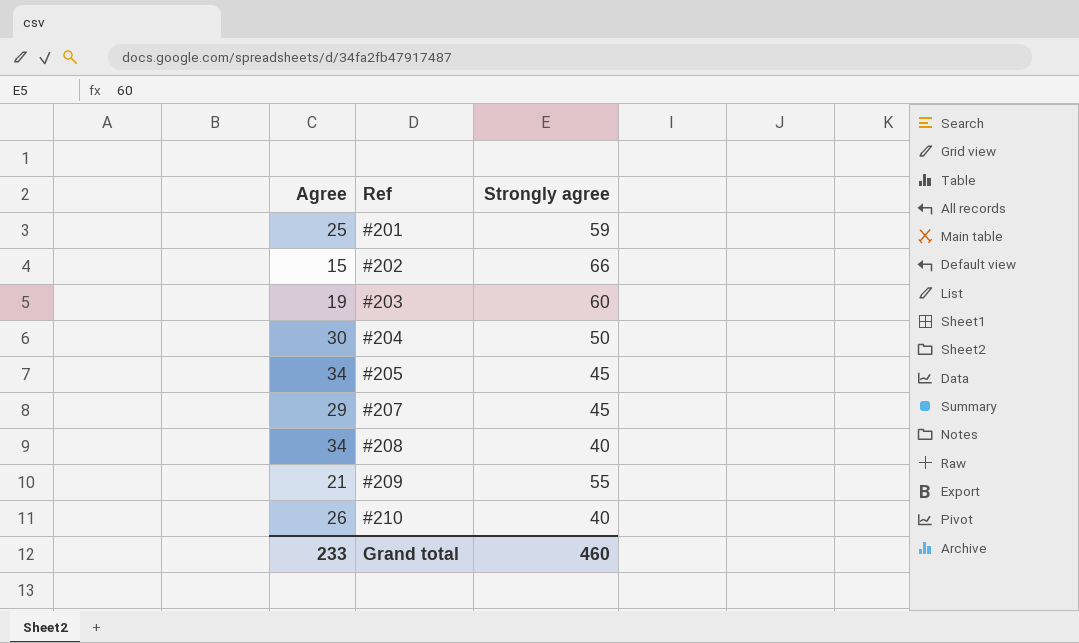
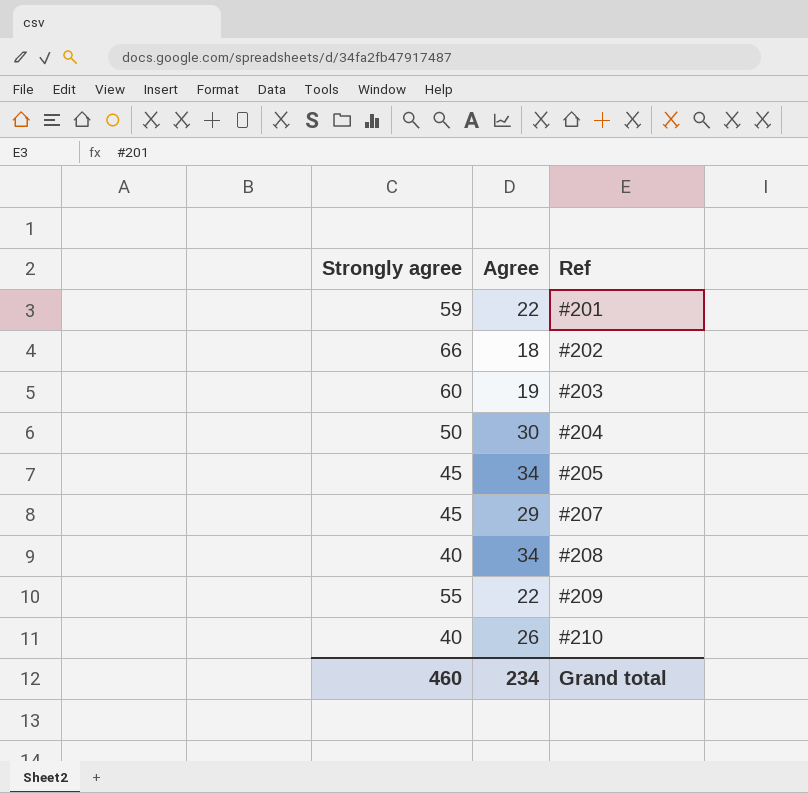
column Strongly agree | position: 3 -> 1
#201 | Agree: 25 -> 22
#202 | Agree: 15 -> 18
#209 | Agree: 21 -> 22
Grand total | Agree: 233 -> 234

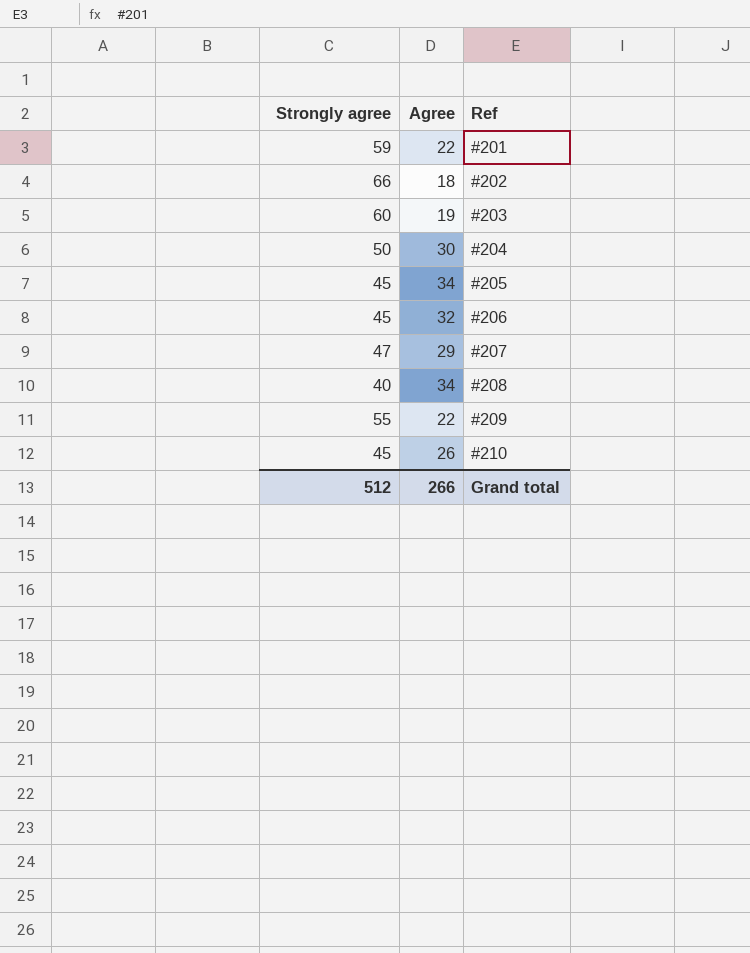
row #206: none -> 45 | 32
#207 | Strongly agree: 45 -> 47
#210 | Strongly agree: 40 -> 45
Grand total | Strongly agree: 460 -> 512
Grand total | Agree: 234 -> 266

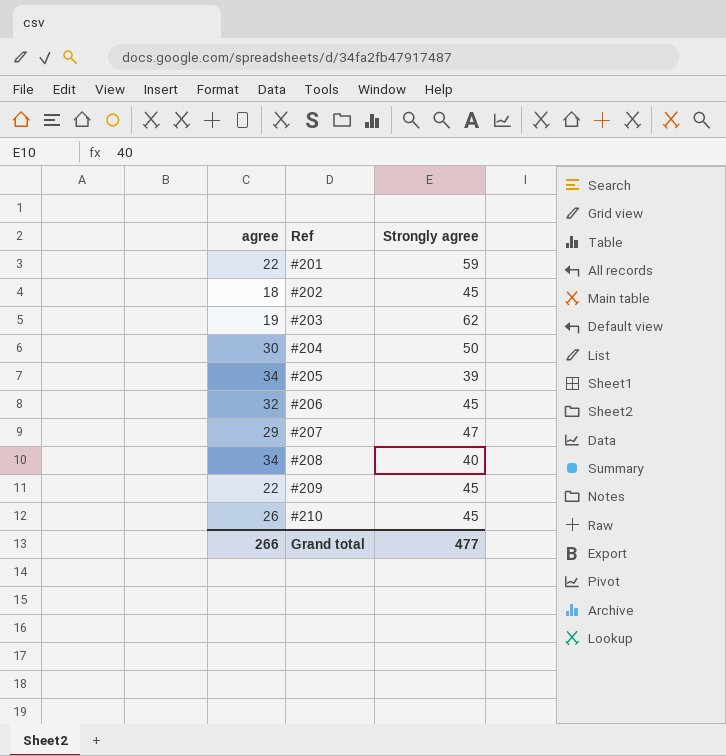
column name: Agree -> agree
column Strongly agree | position: 1 -> 3
#202 | Strongly agree: 66 -> 45
#203 | Strongly agree: 60 -> 62
#205 | Strongly agree: 45 -> 39
#209 | Strongly agree: 55 -> 45
Grand total | Strongly agree: 512 -> 477

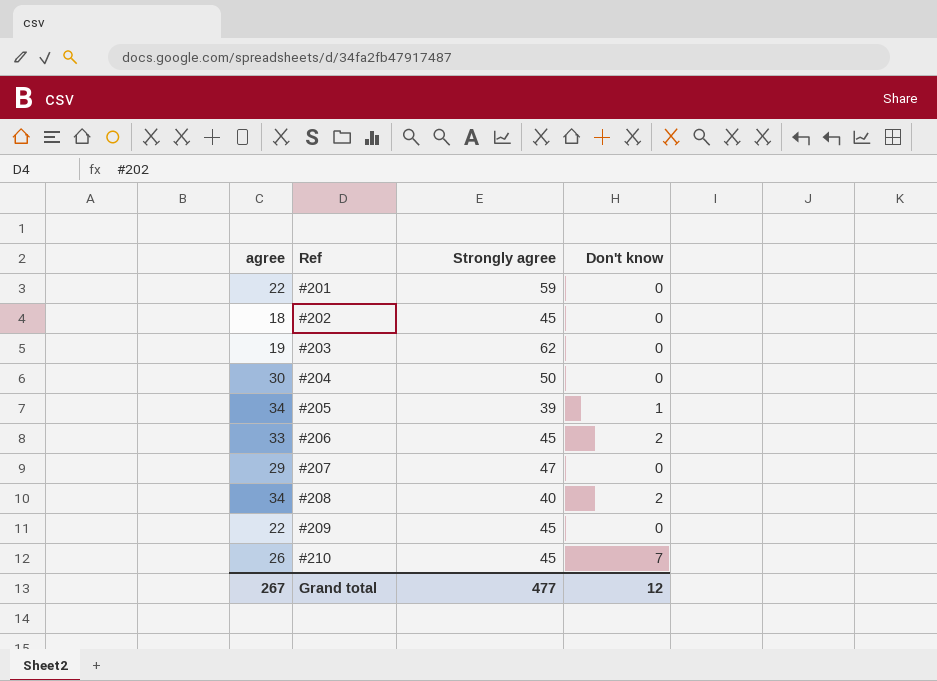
column Don't know | position: none -> 4
#206 | agree: 32 -> 33
Grand total | agree: 266 -> 267

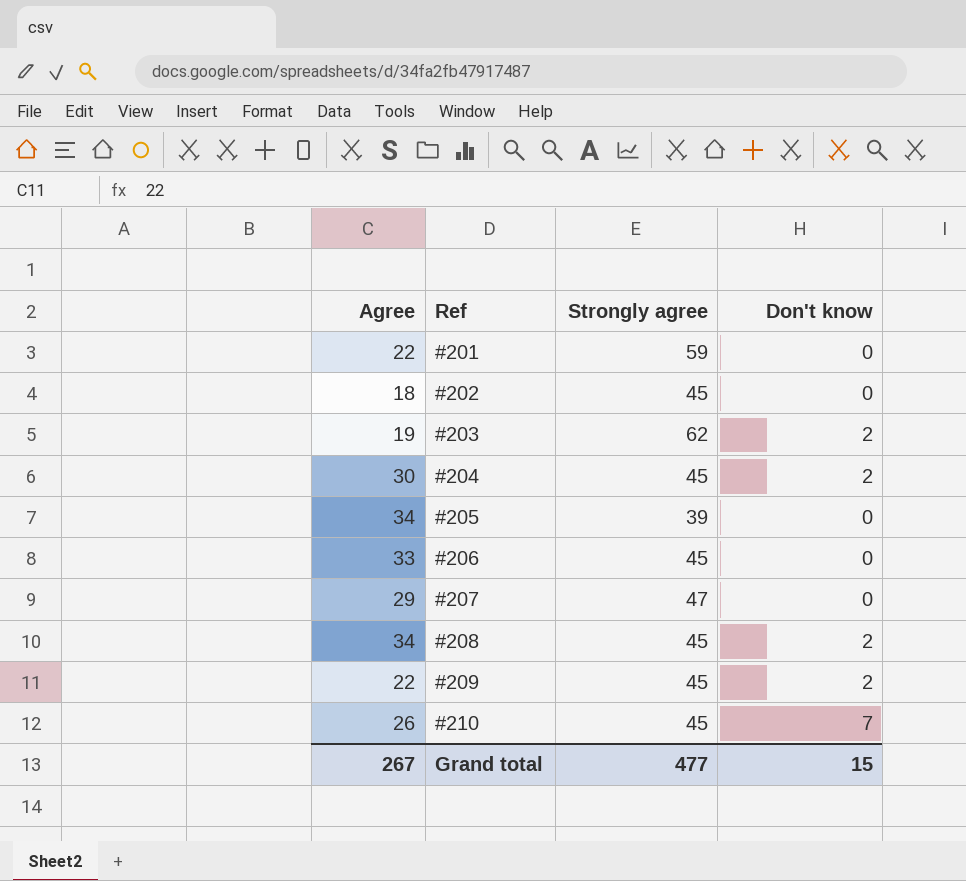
column name: agree -> Agree
#203 | Don't know: 0 -> 2
#204 | Strongly agree: 50 -> 45
#204 | Don't know: 0 -> 2
#205 | Don't know: 1 -> 0
#206 | Don't know: 2 -> 0
#208 | Strongly agree: 40 -> 45
#209 | Don't know: 0 -> 2
Grand total | Don't know: 12 -> 15

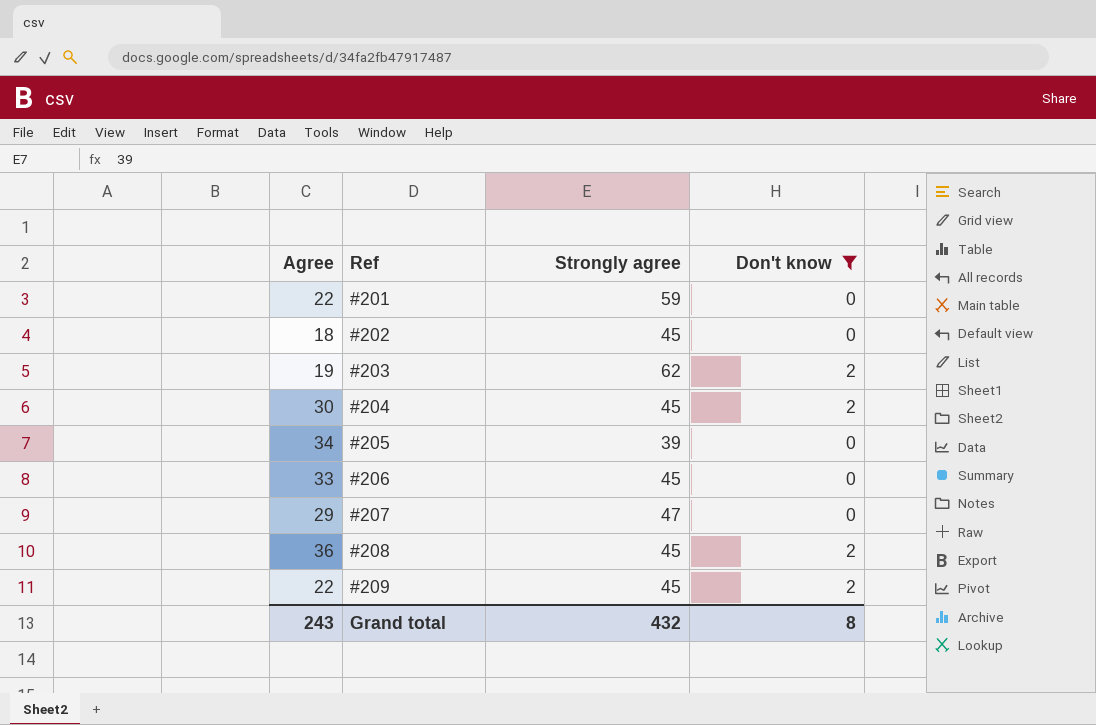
filter: none -> Don't know != 7
#208 | Agree: 34 -> 36
Grand total | Agree: 267 -> 243
Grand total | Strongly agree: 477 -> 432
Grand total | Don't know: 15 -> 8

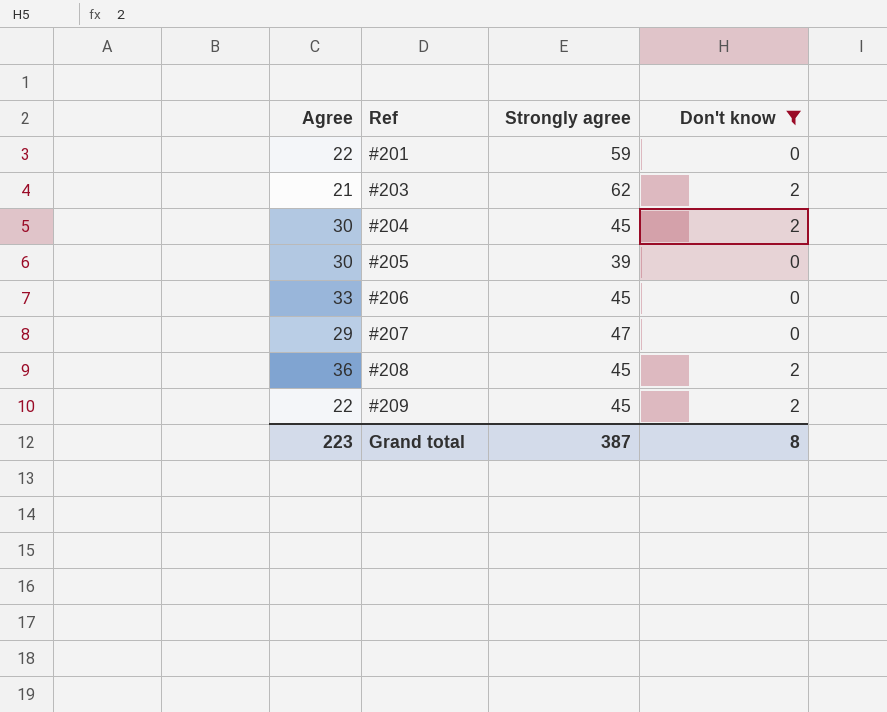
row #202: 18 | 45 | 0 -> none
#203 | Agree: 19 -> 21
#205 | Agree: 34 -> 30
Grand total | Agree: 243 -> 223
Grand total | Strongly agree: 432 -> 387

